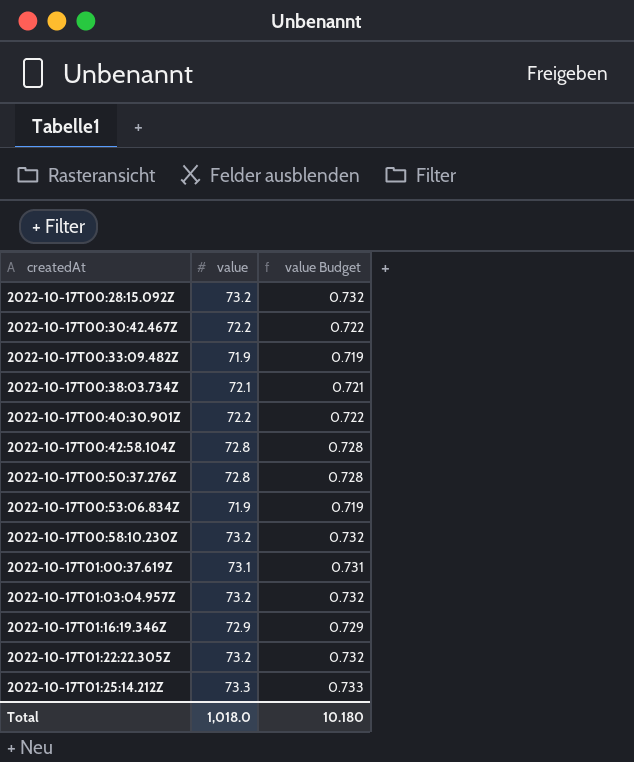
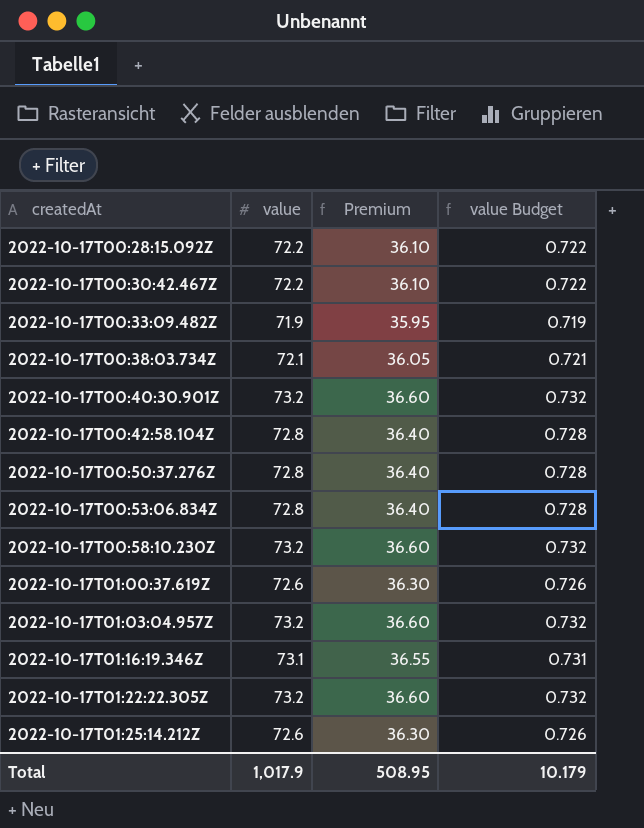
column Premium | formula: none -> [value] * 0.5
2022-10-17T00:28:15.092Z | value: 73.2 -> 72.2
2022-10-17T00:28:15.092Z | value Budget: 0.732 -> 0.722
2022-10-17T00:40:30.901Z | value: 72.2 -> 73.2
2022-10-17T00:40:30.901Z | value Budget: 0.722 -> 0.732
2022-10-17T00:53:06.834Z | value: 71.9 -> 72.8
2022-10-17T00:53:06.834Z | value Budget: 0.719 -> 0.728
2022-10-17T01:00:37.619Z | value: 73.1 -> 72.6
2022-10-17T01:00:37.619Z | value Budget: 0.731 -> 0.726
2022-10-17T01:16:19.346Z | value: 72.9 -> 73.1
2022-10-17T01:16:19.346Z | value Budget: 0.729 -> 0.731
2022-10-17T01:25:14.212Z | value: 73.3 -> 72.6
2022-10-17T01:25:14.212Z | value Budget: 0.733 -> 0.726
Total | value: 1,018.0 -> 1,017.9
Total | value Budget: 10.180 -> 10.179

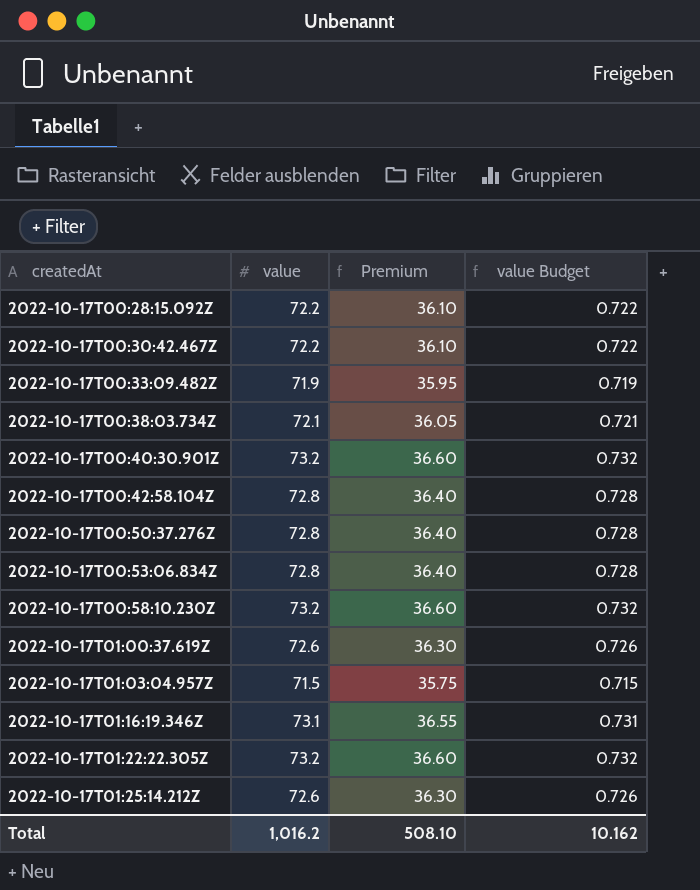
2022-10-17T01:03:04.957Z | value: 73.2 -> 71.5
2022-10-17T01:03:04.957Z | Premium: 36.60 -> 35.75
2022-10-17T01:03:04.957Z | value Budget: 0.732 -> 0.715
Total | value: 1,017.9 -> 1,016.2
Total | Premium: 508.95 -> 508.10
Total | value Budget: 10.179 -> 10.162

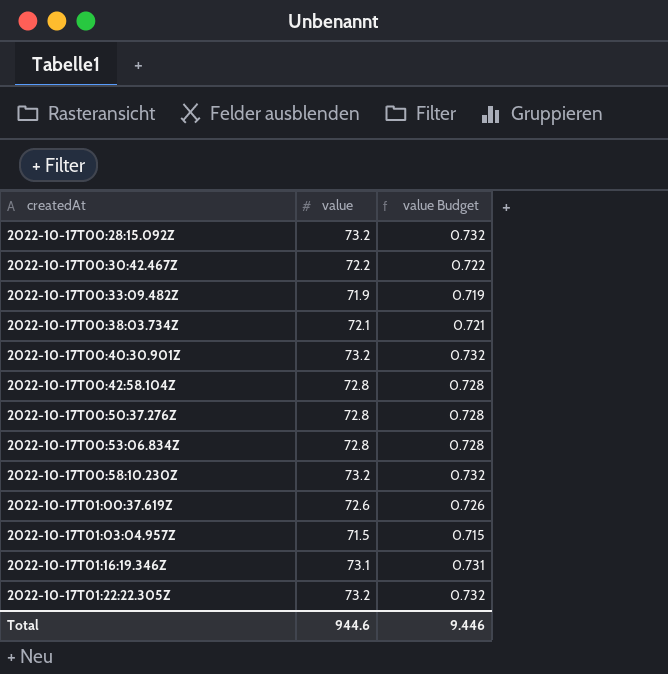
column Premium | formula: [value] * 0.5 -> none
row 2022-10-17T01:25:14.212Z: 72.6 | 36.30 | 0.726 -> none
2022-10-17T00:28:15.092Z | value: 72.2 -> 73.2
2022-10-17T00:28:15.092Z | value Budget: 0.722 -> 0.732
Total | value: 1,016.2 -> 944.6
Total | value Budget: 10.162 -> 9.446

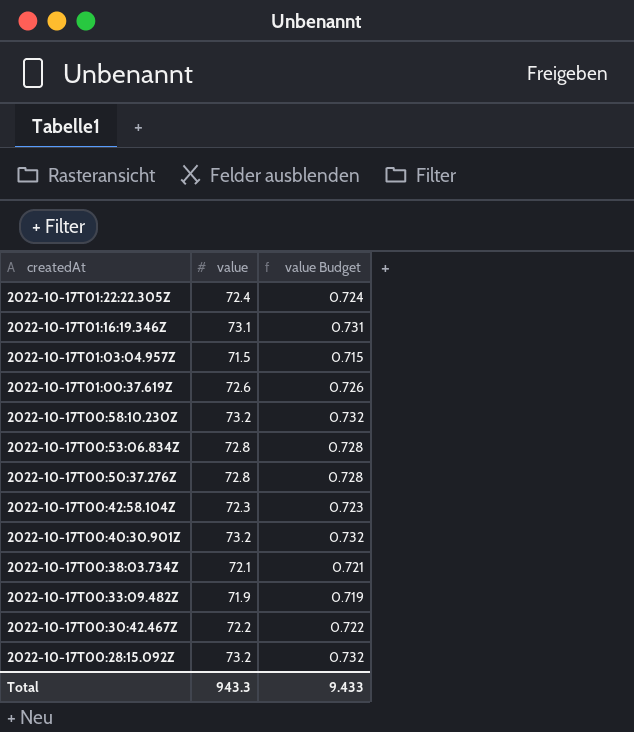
row order: createdAt ascending -> createdAt descending
2022-10-17T01:22:22.305Z | value: 73.2 -> 72.4
2022-10-17T01:22:22.305Z | value Budget: 0.732 -> 0.724
2022-10-17T00:42:58.104Z | value: 72.8 -> 72.3
2022-10-17T00:42:58.104Z | value Budget: 0.728 -> 0.723
Total | value: 944.6 -> 943.3
Total | value Budget: 9.446 -> 9.433

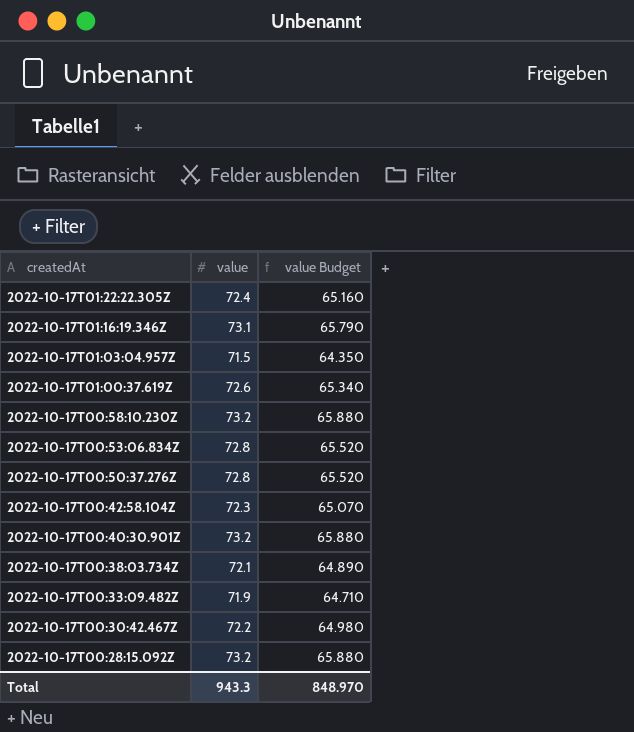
column value Budget | formula: [value] * 0.01 -> [value] * 0.9
Total | value Budget: 9.433 -> 848.970

